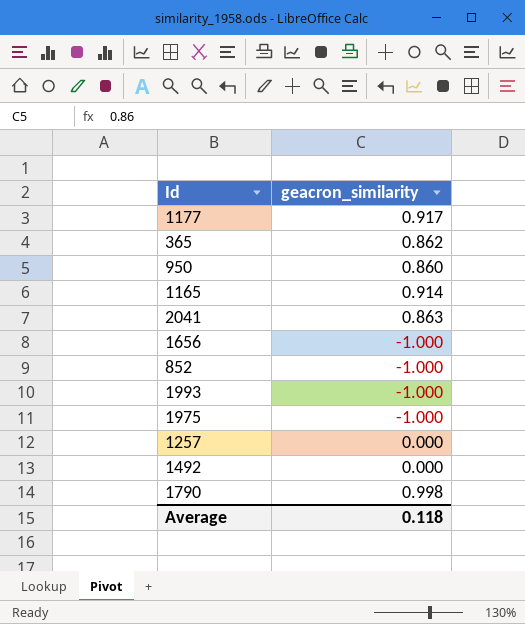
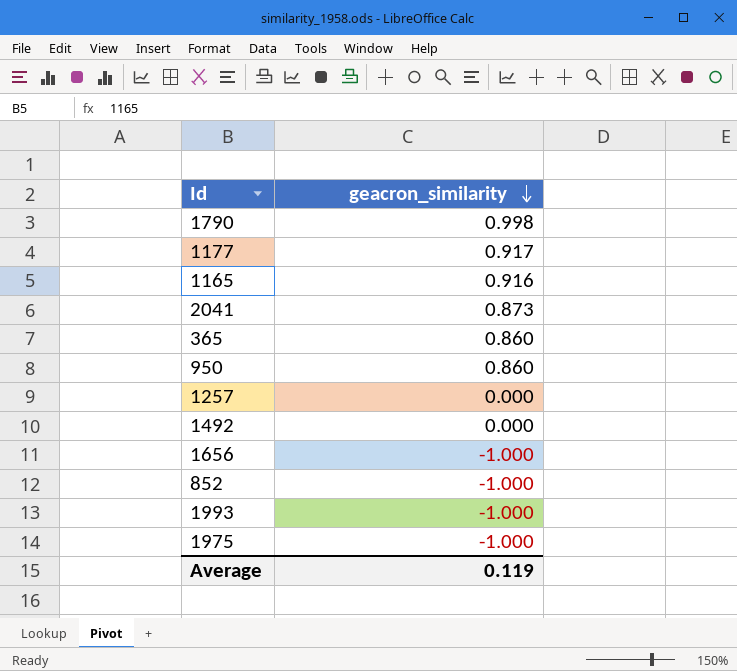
row order: none -> geacron_similarity descending
1165 | geacron_similarity: 0.914 -> 0.916
2041 | geacron_similarity: 0.863 -> 0.873
365 | geacron_similarity: 0.862 -> 0.860
Average | geacron_similarity: 0.118 -> 0.119

